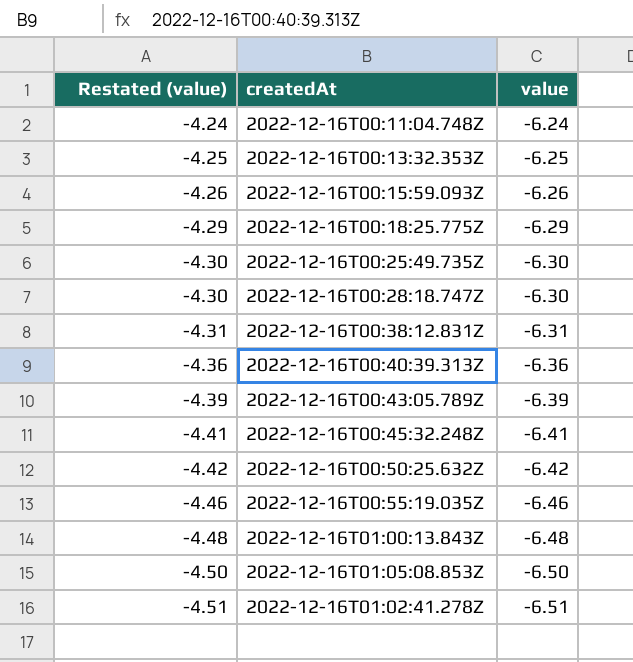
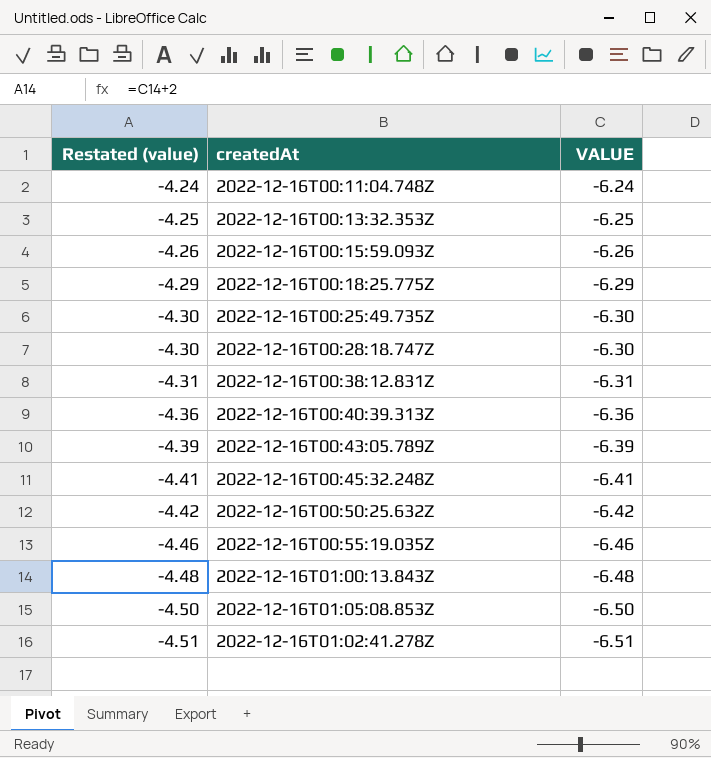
column name: value -> VALUE

